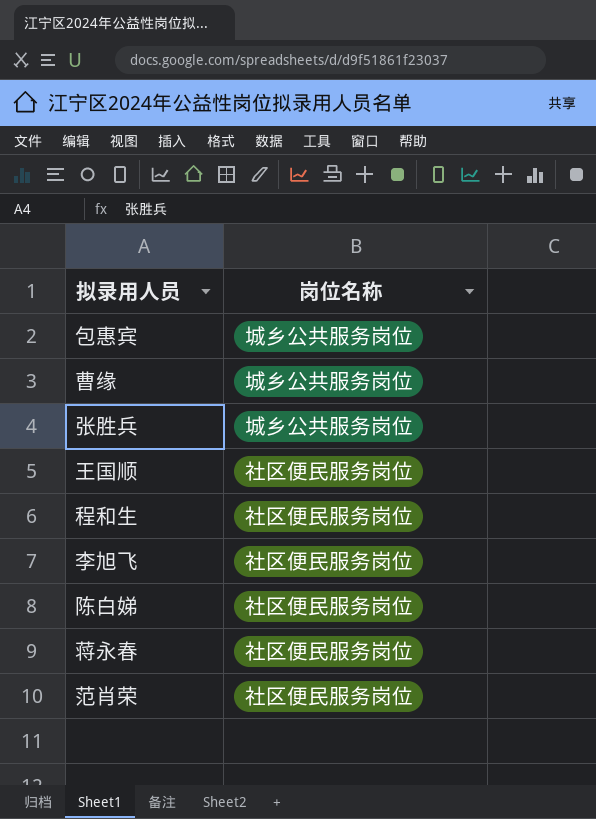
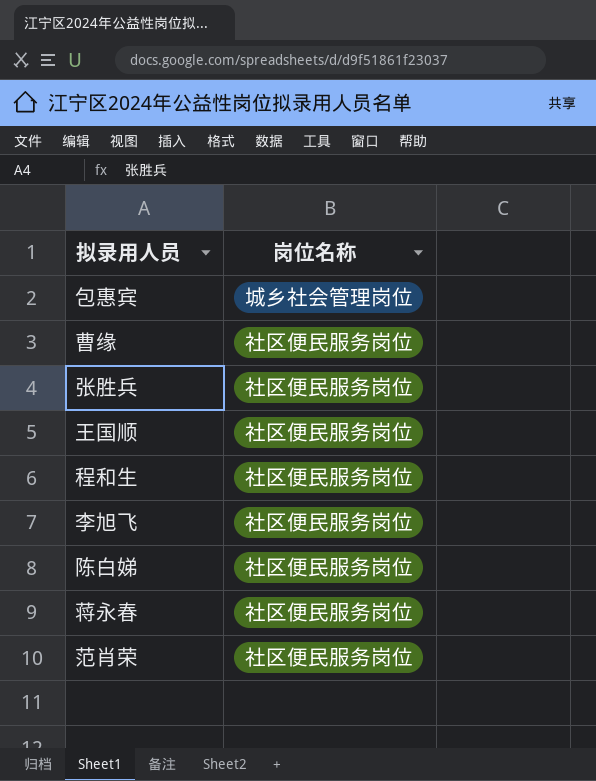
包惠宾 | 岗位名称: 城乡公共服务岗位 -> 城乡社会管理岗位
曹缘 | 岗位名称: 城乡公共服务岗位 -> 社区便民服务岗位
张胜兵 | 岗位名称: 城乡公共服务岗位 -> 社区便民服务岗位

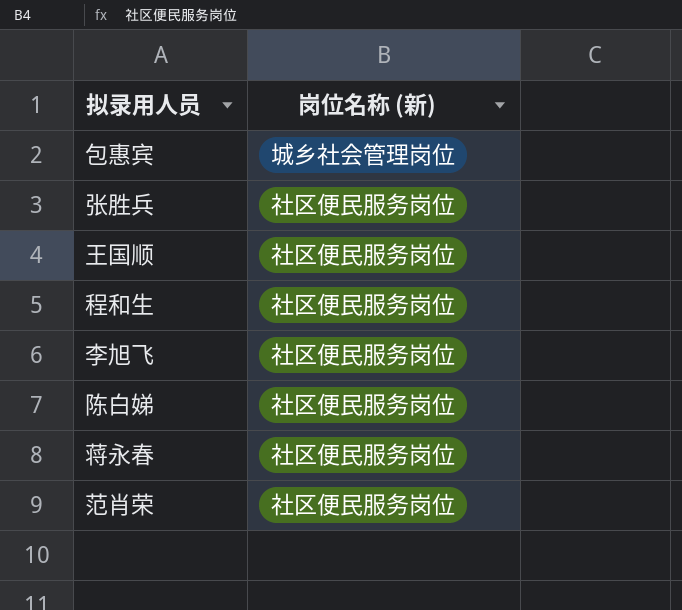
column name: 岗位名称 -> 岗位名称 (新)
row 曹缘: 社区便民服务岗位 -> none

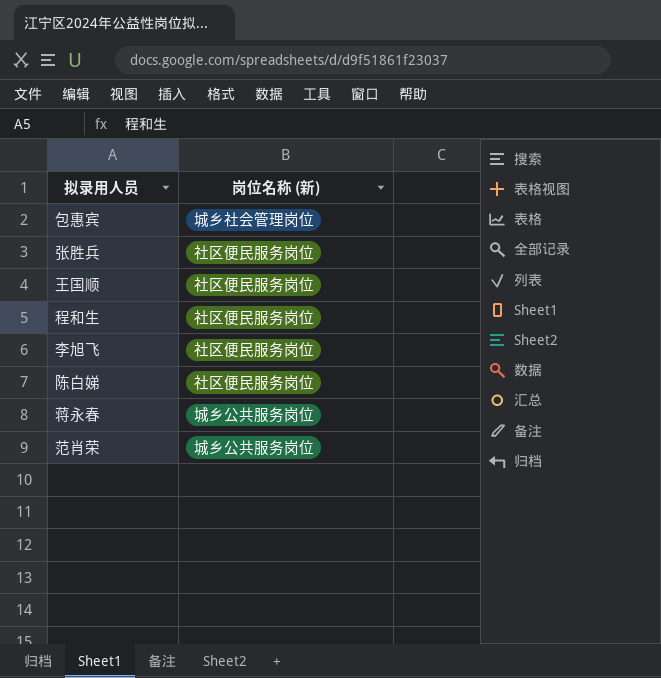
蒋永春 | 岗位名称 (新): 社区便民服务岗位 -> 城乡公共服务岗位
范肖荣 | 岗位名称 (新): 社区便民服务岗位 -> 城乡公共服务岗位

